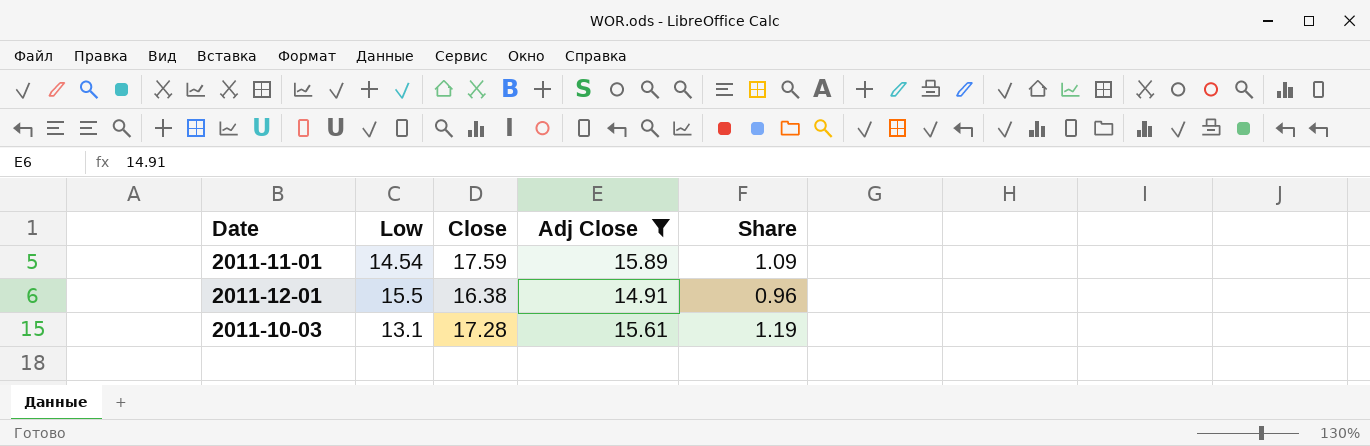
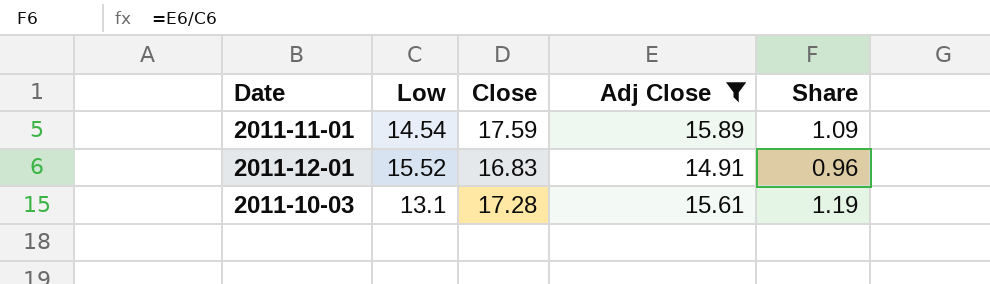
2011-12-01 | Low: 15.5 -> 15.52
2011-12-01 | Close: 16.38 -> 16.83

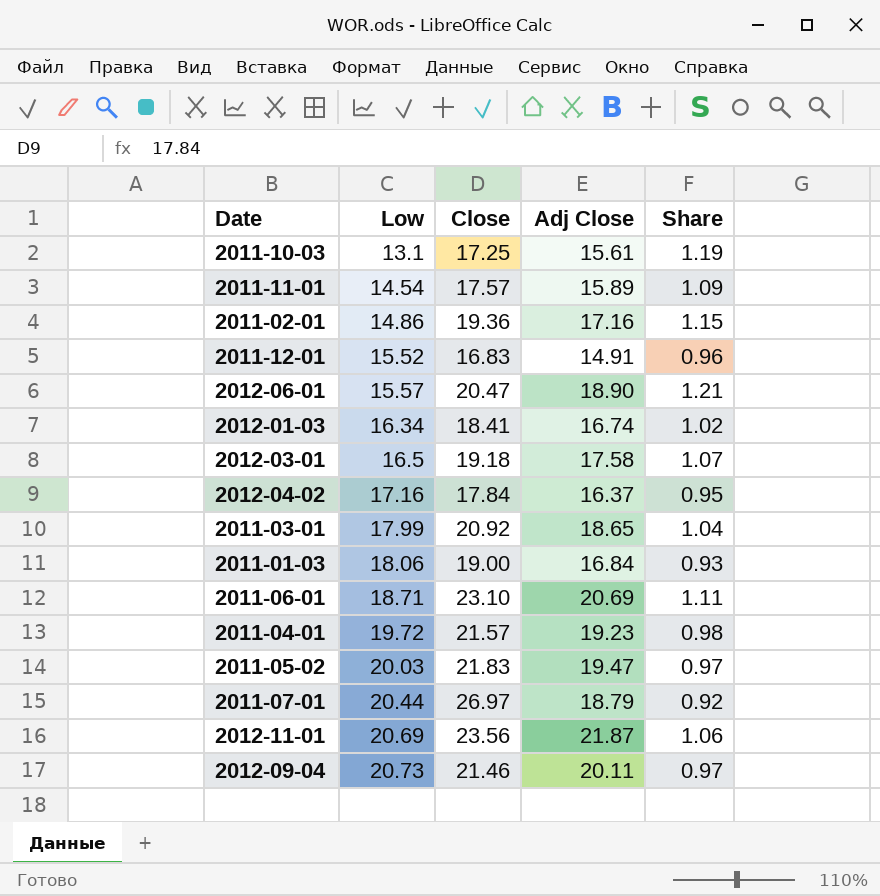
filter: Adj Close <= 15.89 -> none
row order: none -> Low ascending
2011-10-03 | Close: 17.28 -> 17.25
2011-11-01 | Close: 17.59 -> 17.57

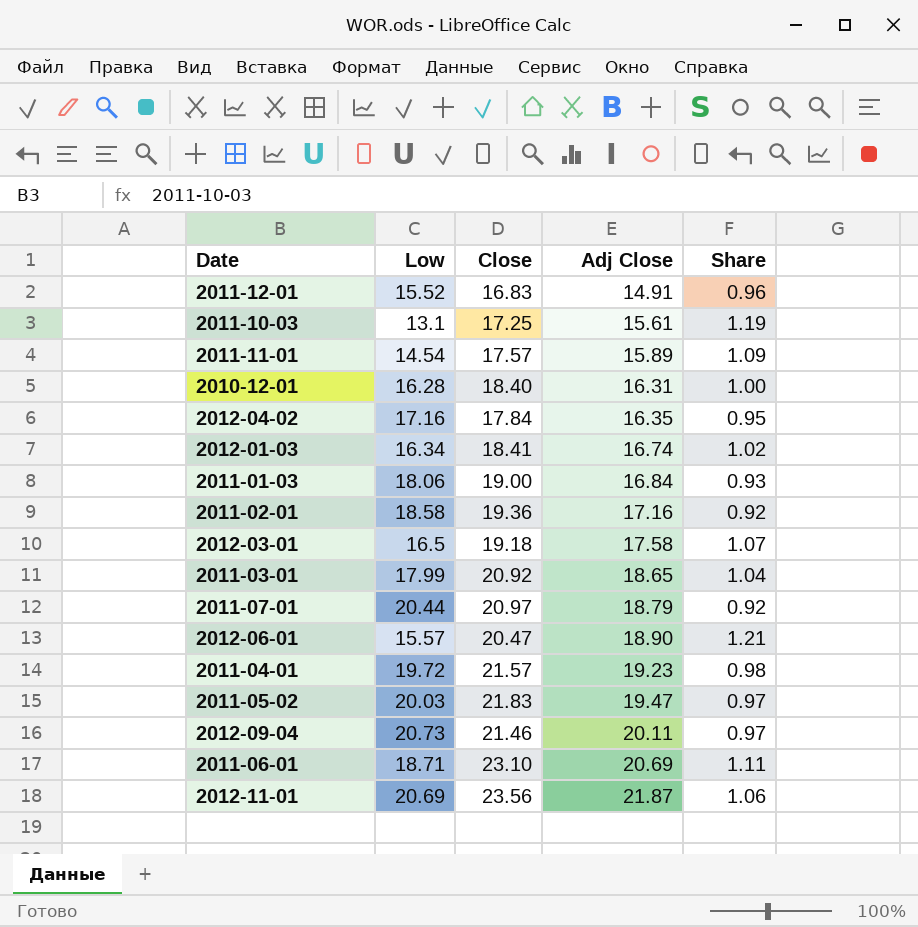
row order: Low ascending -> Adj Close ascending
row 2010-12-01: none -> 16.28 | 18.40 | 16.31 | 1.00
2012-04-02 | Adj Close: 16.37 -> 16.35
2011-02-01 | Low: 14.86 -> 18.58
2011-02-01 | Share: 1.15 -> 0.92
2011-07-01 | Close: 26.97 -> 20.97

